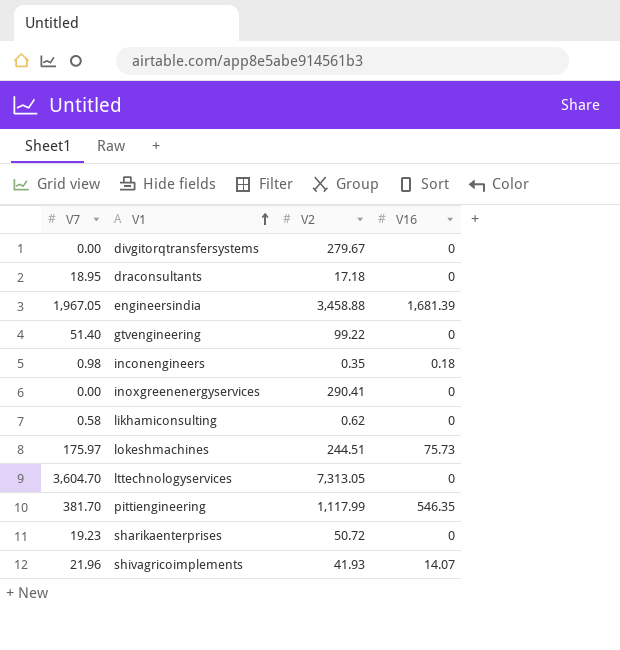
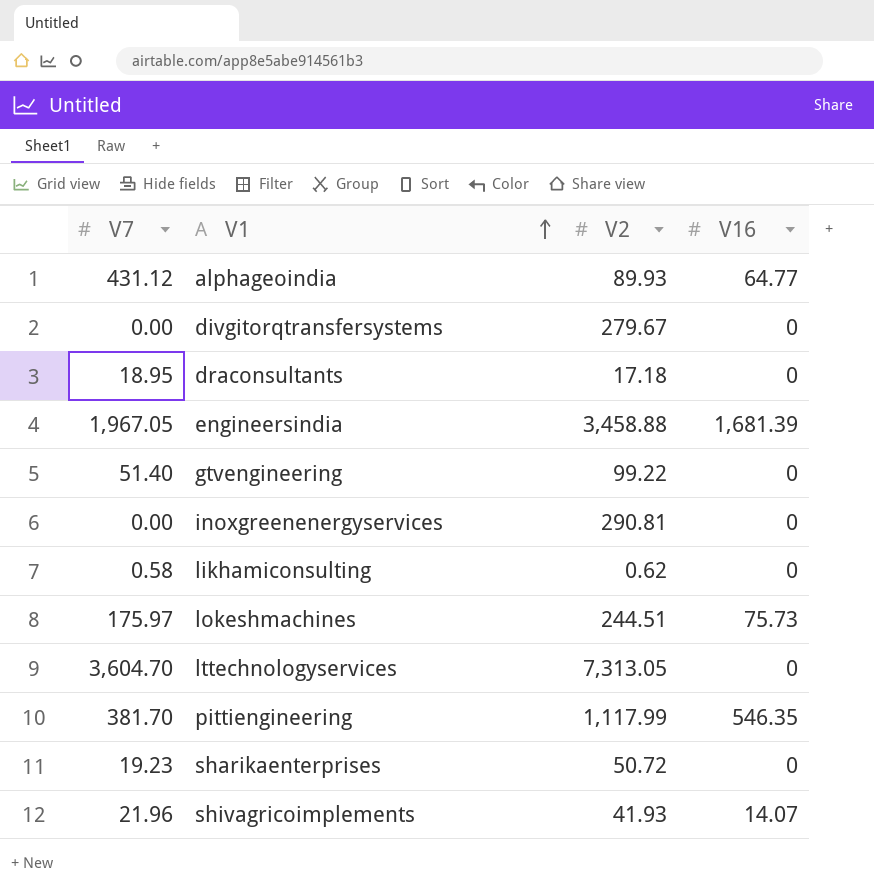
row inconengineers: 0.98 | 0.35 | 0.18 -> none
row alphageoindia: none -> 431.12 | 89.93 | 64.77
inoxgreenenergyservices | V2: 290.41 -> 290.81

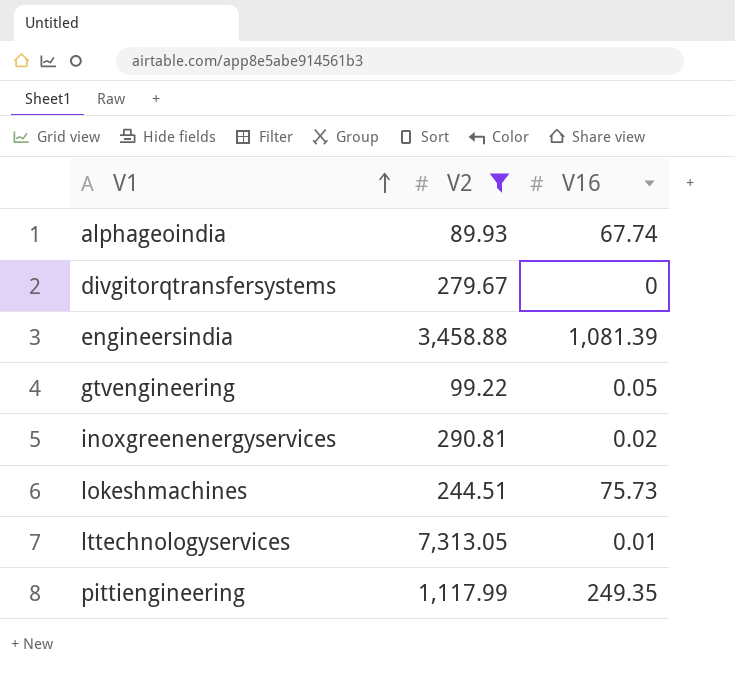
filter: none -> V2 >= 89.93
column V7 | position: 1 -> none
alphageoindia | V16: 64.77 -> 67.74
engineersindia | V16: 1,681.39 -> 1,081.39
gtvengineering | V16: 0 -> 0.05
inoxgreenenergyservices | V16: 0 -> 0.02
lttechnologyservices | V16: 0 -> 0.01
pittiengineering | V16: 546.35 -> 249.35

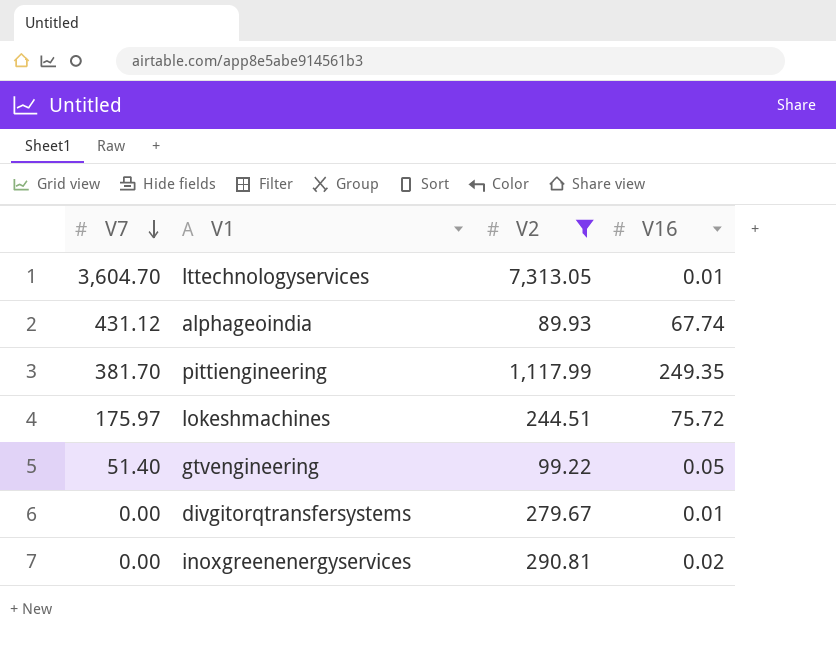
row order: V1 ascending -> V7 descending
column V7 | position: none -> 1
row engineersindia: 3,458.88 | 1,081.39 -> none
lokeshmachines | V16: 75.73 -> 75.72
divgitorqtransfersystems | V16: 0 -> 0.01

